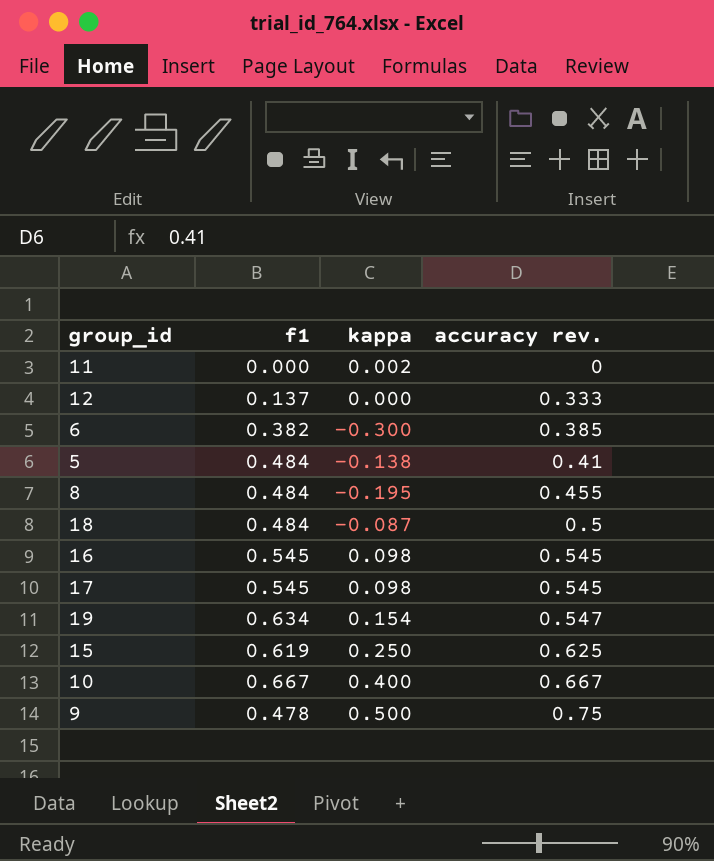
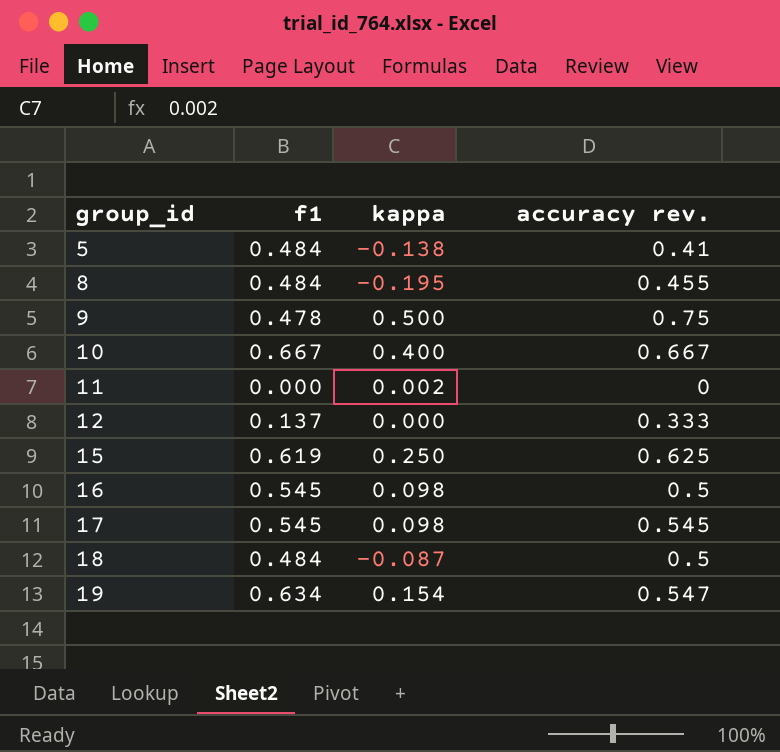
row order: accuracy rev. ascending -> group_id ascending
row 6: 0.382 | -0.300 | 0.385 -> none
16 | accuracy rev.: 0.545 -> 0.5

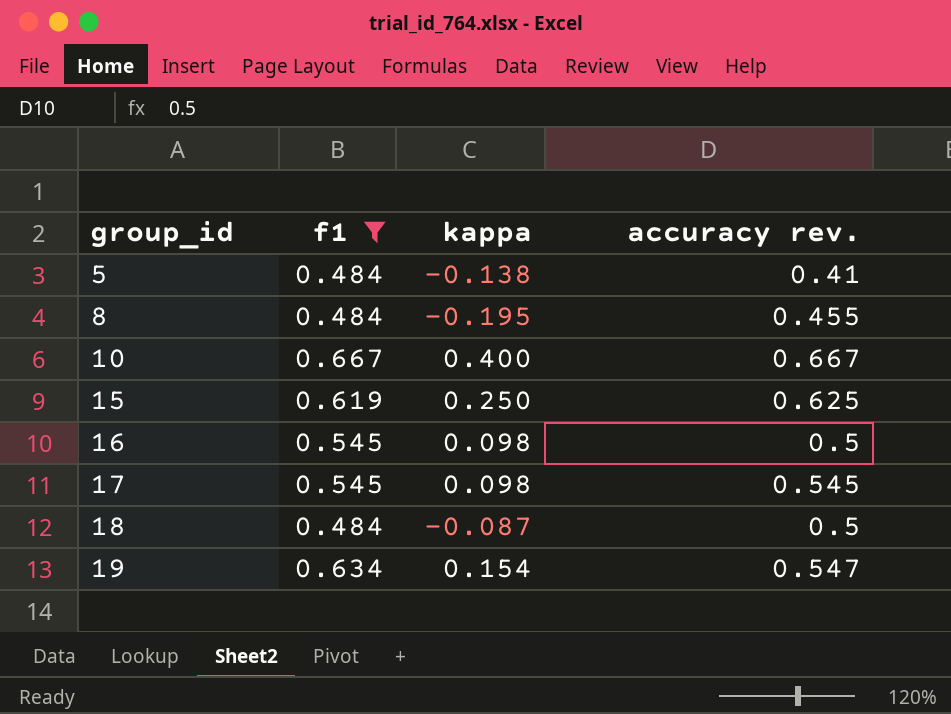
filter: none -> f1 >= 0.484

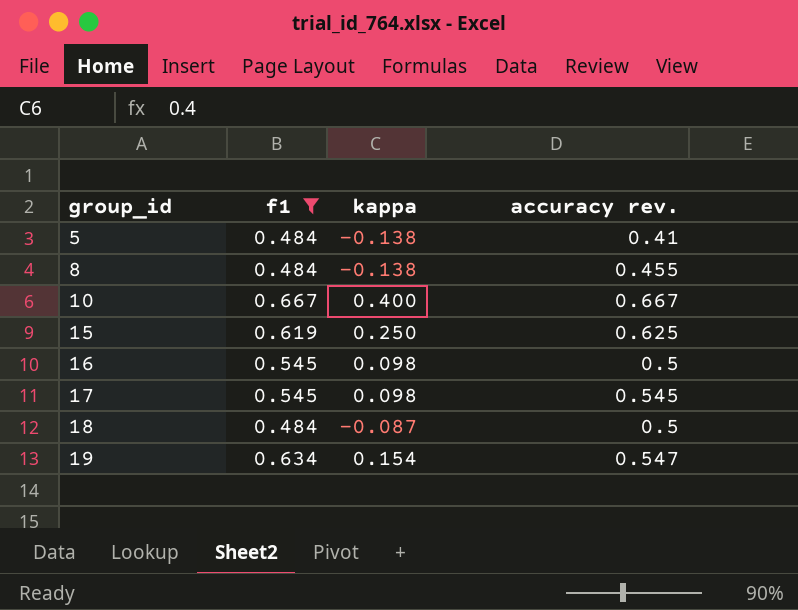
8 | kappa: -0.195 -> -0.138

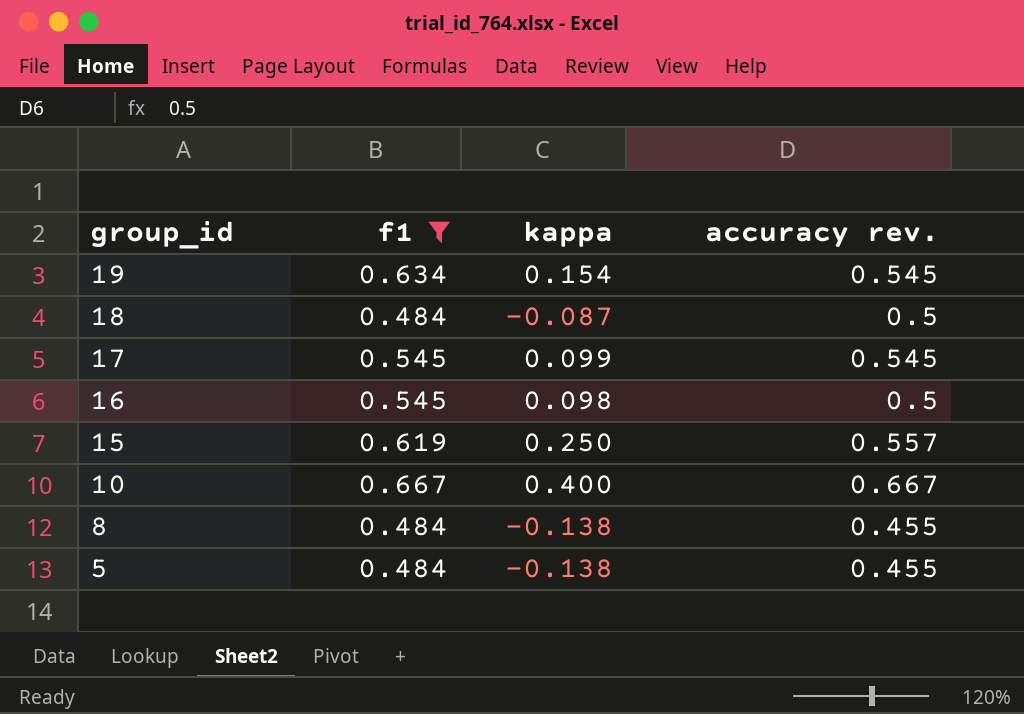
row order: group_id ascending -> group_id descending
19 | accuracy rev.: 0.547 -> 0.545
17 | kappa: 0.098 -> 0.099
15 | accuracy rev.: 0.625 -> 0.557
5 | accuracy rev.: 0.41 -> 0.455

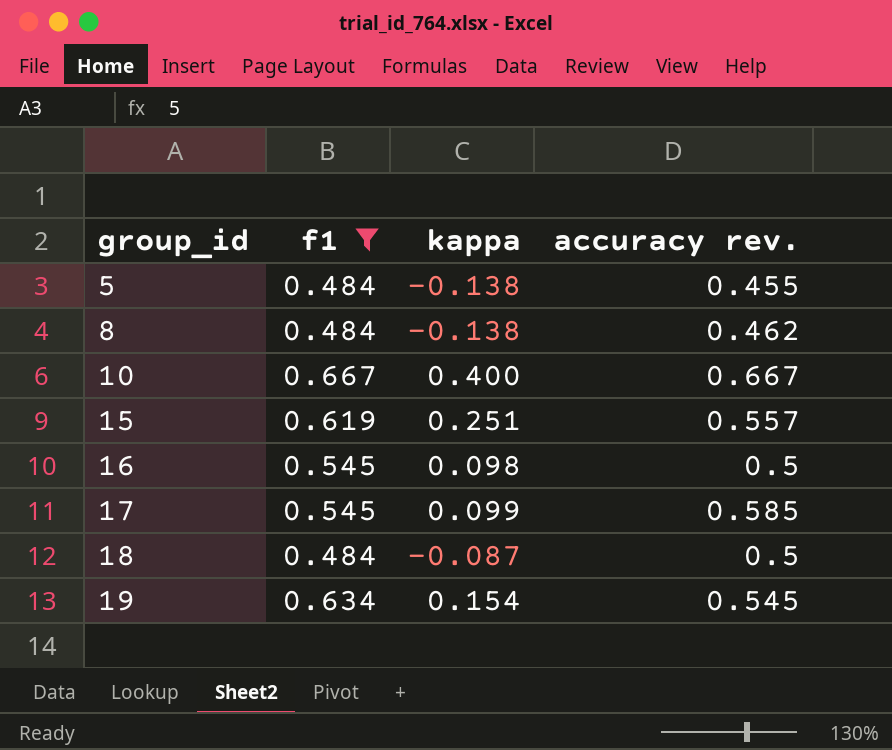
row order: group_id descending -> group_id ascending
8 | accuracy rev.: 0.455 -> 0.462
15 | kappa: 0.250 -> 0.251
17 | accuracy rev.: 0.545 -> 0.585

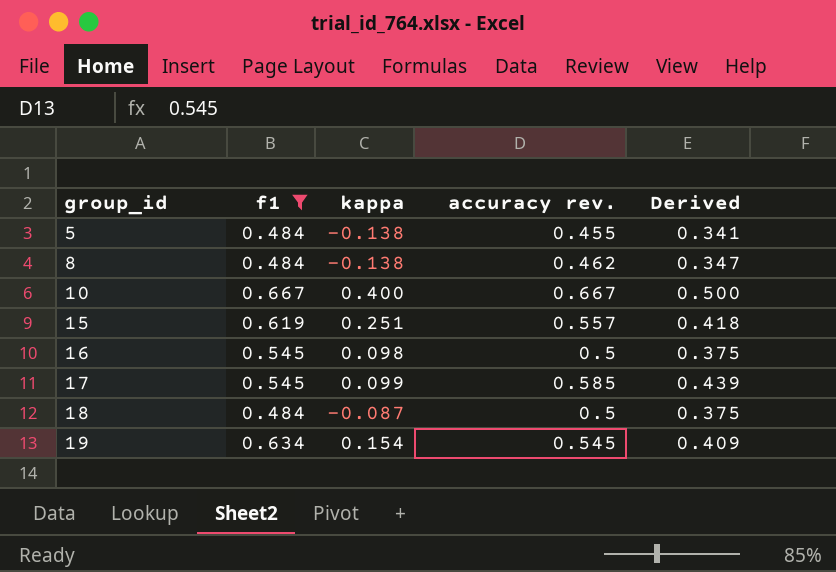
column Derived | formula: none -> [accuracy rev.] * 0.75

